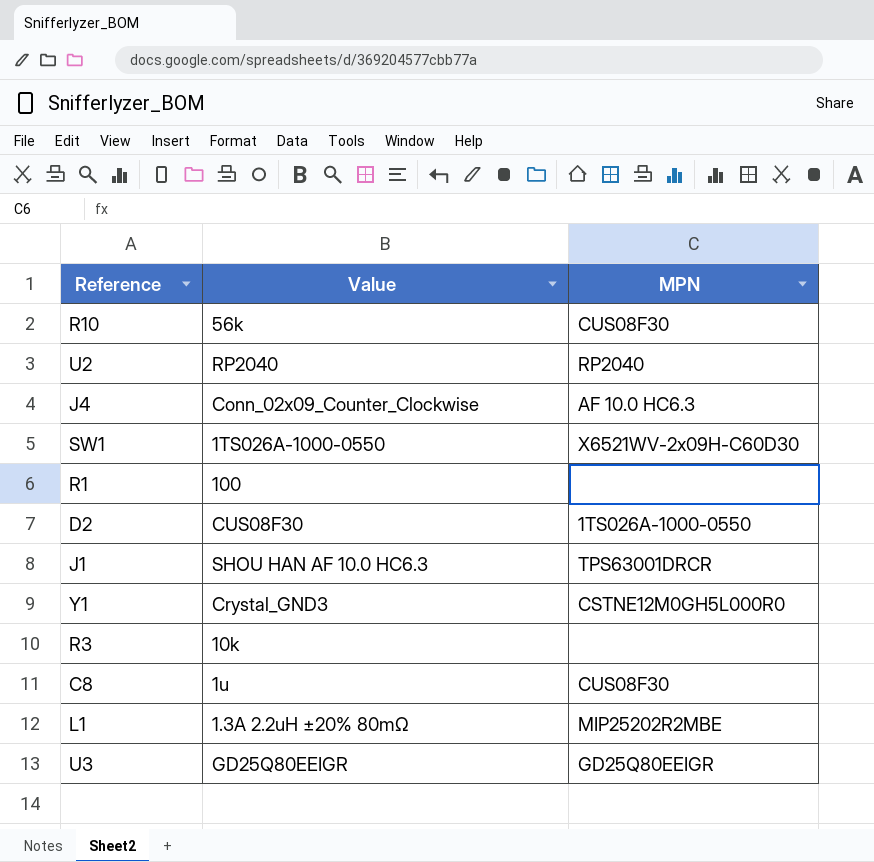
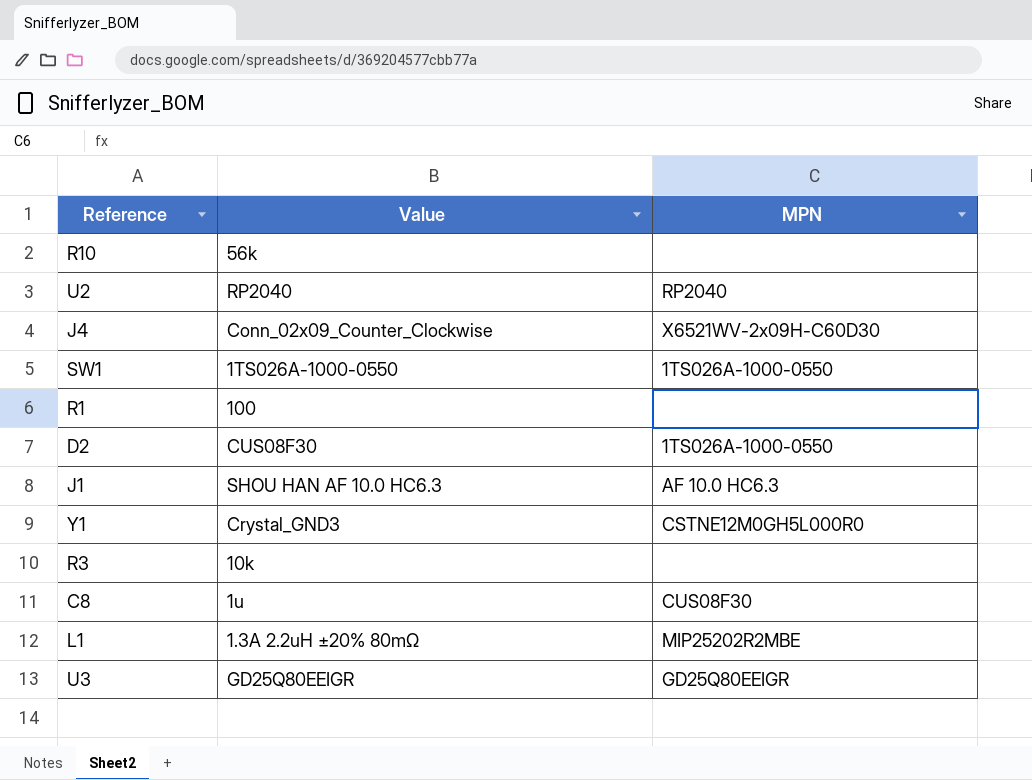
R10 | MPN: CUS08F30 -> none
J4 | MPN: AF 10.0 HC6.3 -> X6521WV-2x09H-C60D30
SW1 | MPN: X6521WV-2x09H-C60D30 -> 1TS026A-1000-0550
J1 | MPN: TPS63001DRCR -> AF 10.0 HC6.3

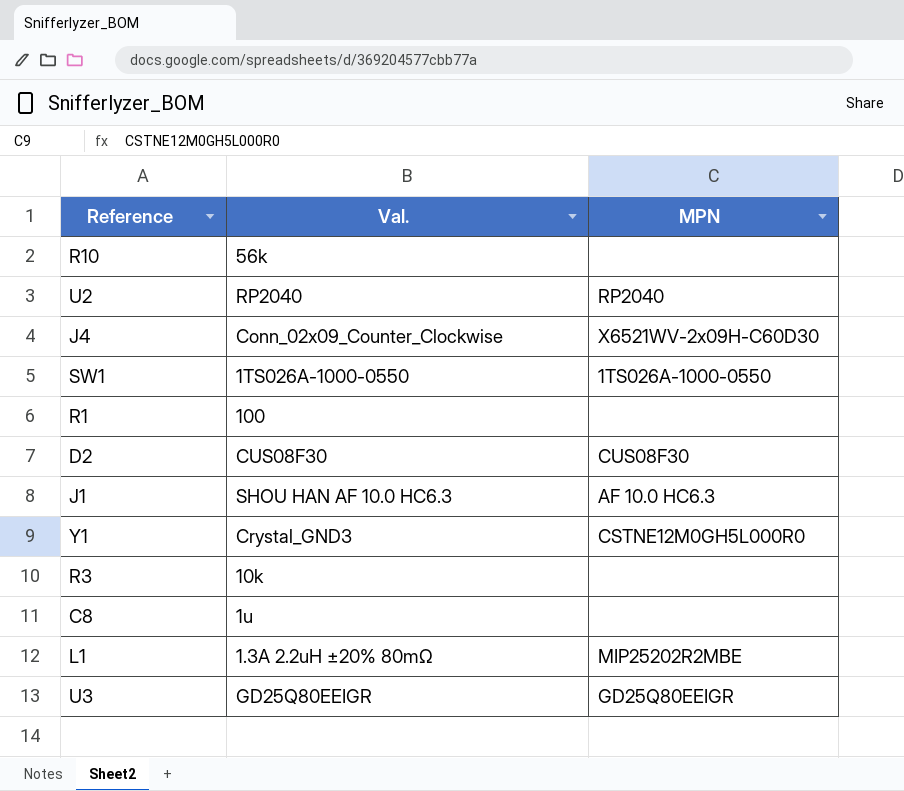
column name: Value -> Val.
D2 | MPN: 1TS026A-1000-0550 -> CUS08F30
C8 | MPN: CUS08F30 -> none

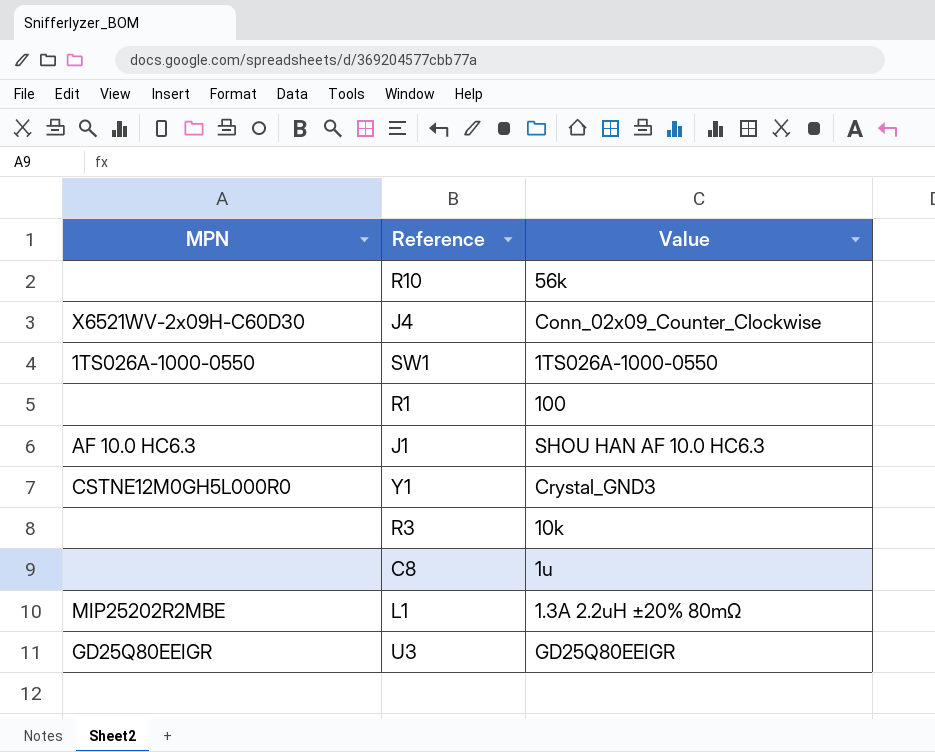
column MPN | position: 3 -> 1
column name: Val. -> Value
row U2: RP2040 | RP2040 -> none
row D2: CUS08F30 | CUS08F30 -> none

